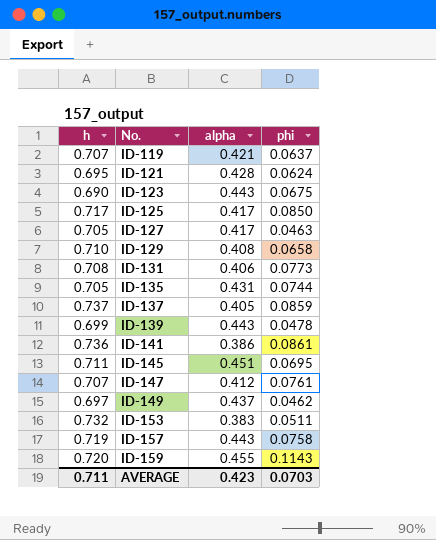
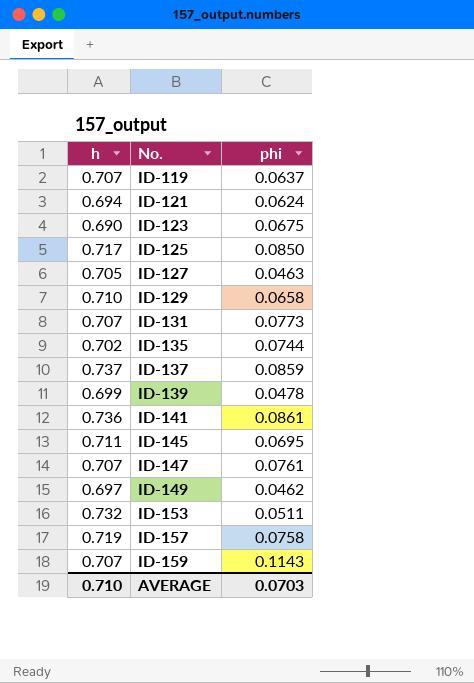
column alpha | position: 3 -> none
ID-121 | h: 0.695 -> 0.694
ID-131 | h: 0.708 -> 0.707
ID-135 | h: 0.705 -> 0.702
ID-159 | h: 0.720 -> 0.707
AVERAGE | h: 0.711 -> 0.710

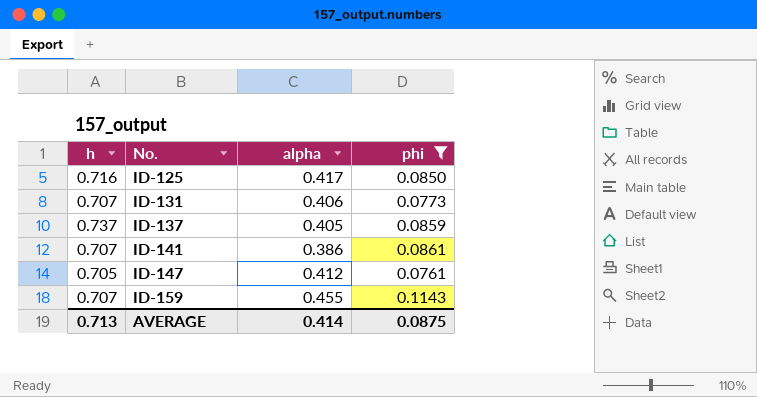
filter: none -> phi >= 0.0761
column alpha | position: none -> 3
ID-125 | h: 0.717 -> 0.716
ID-141 | h: 0.736 -> 0.707
ID-147 | h: 0.707 -> 0.705
AVERAGE | h: 0.710 -> 0.713
AVERAGE | phi: 0.0703 -> 0.0875

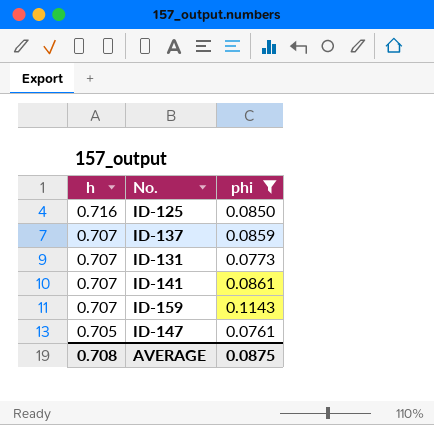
row order: No. ascending -> h descending
column alpha | position: 3 -> none
ID-137 | h: 0.737 -> 0.707
AVERAGE | h: 0.713 -> 0.708

